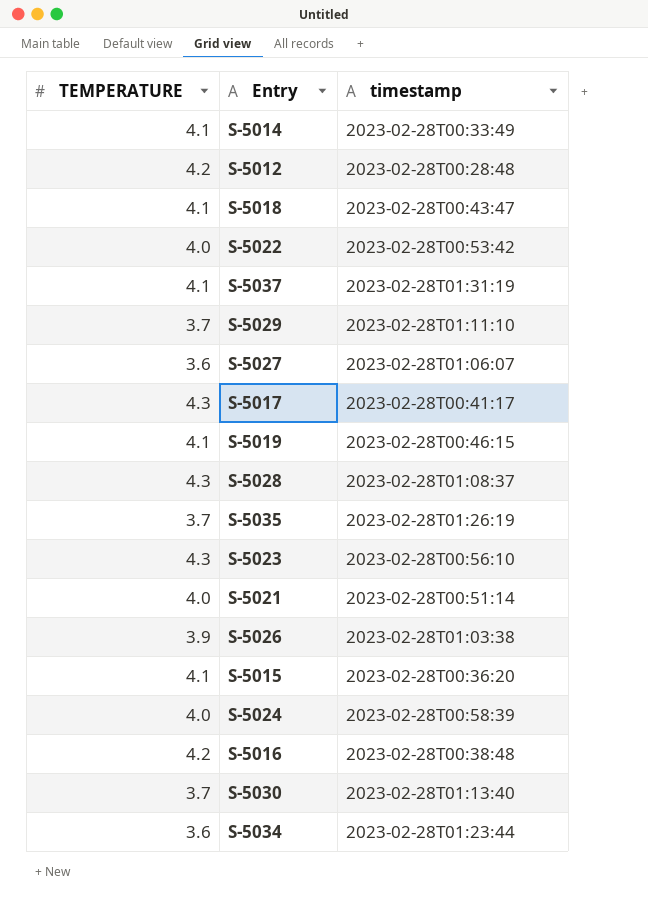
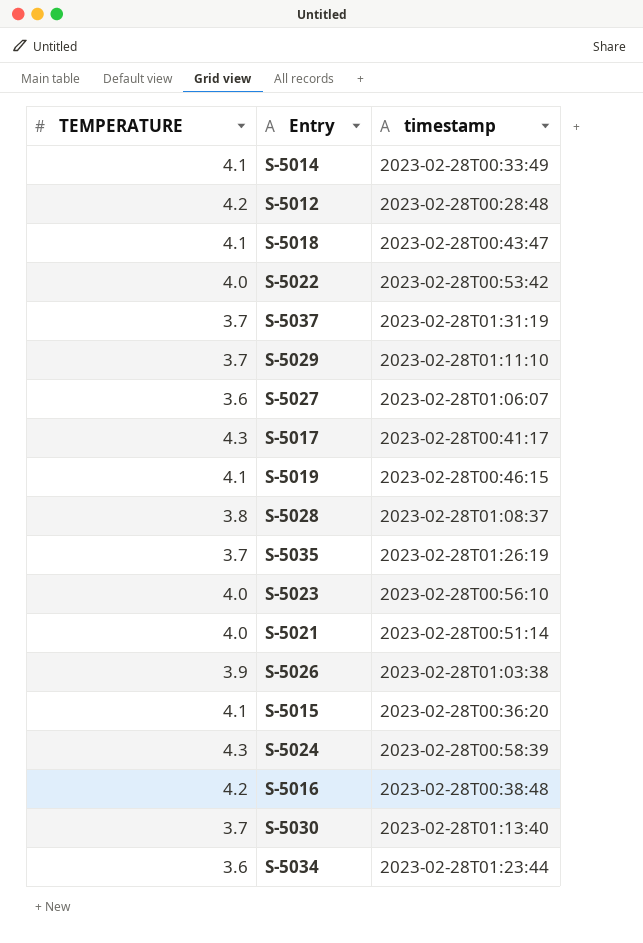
S-5037 | TEMPERATURE: 4.1 -> 3.7
S-5028 | TEMPERATURE: 4.3 -> 3.8
S-5023 | TEMPERATURE: 4.3 -> 4.0
S-5024 | TEMPERATURE: 4.0 -> 4.3

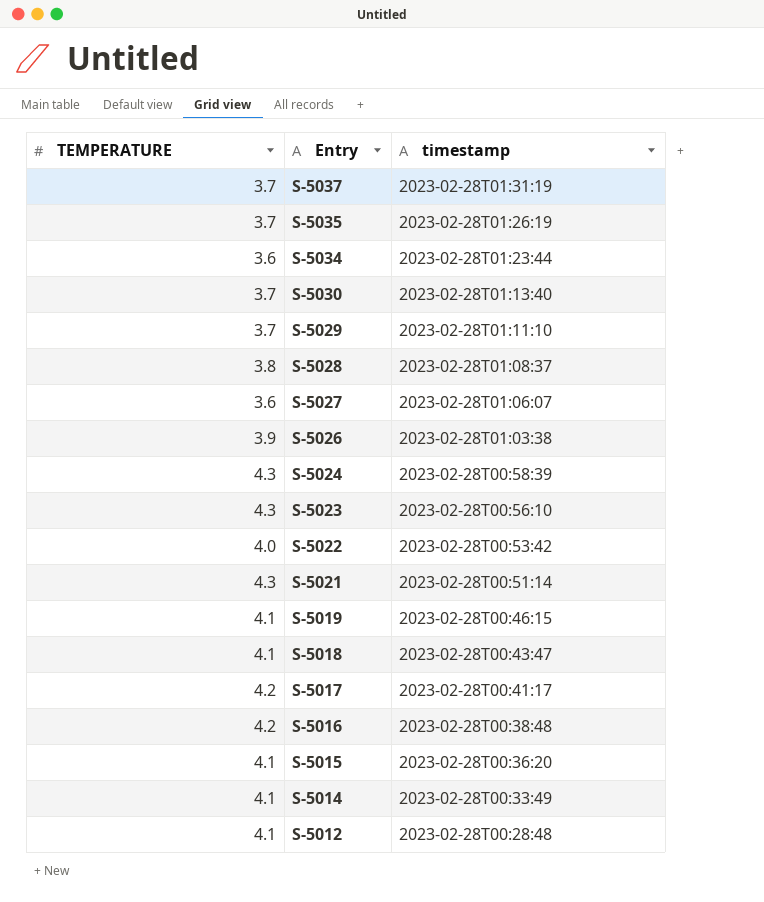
row order: none -> Entry descending
S-5023 | TEMPERATURE: 4.0 -> 4.3
S-5021 | TEMPERATURE: 4.0 -> 4.3
S-5017 | TEMPERATURE: 4.3 -> 4.2
S-5012 | TEMPERATURE: 4.2 -> 4.1

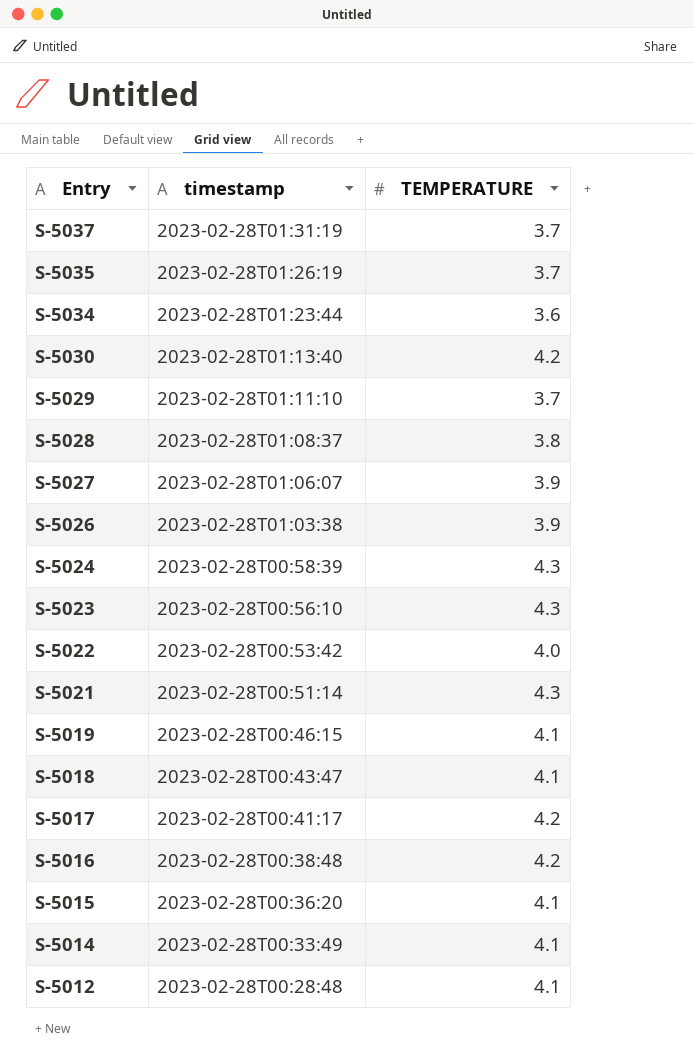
column TEMPERATURE | position: 1 -> 3
S-5030 | TEMPERATURE: 3.7 -> 4.2
S-5027 | TEMPERATURE: 3.6 -> 3.9

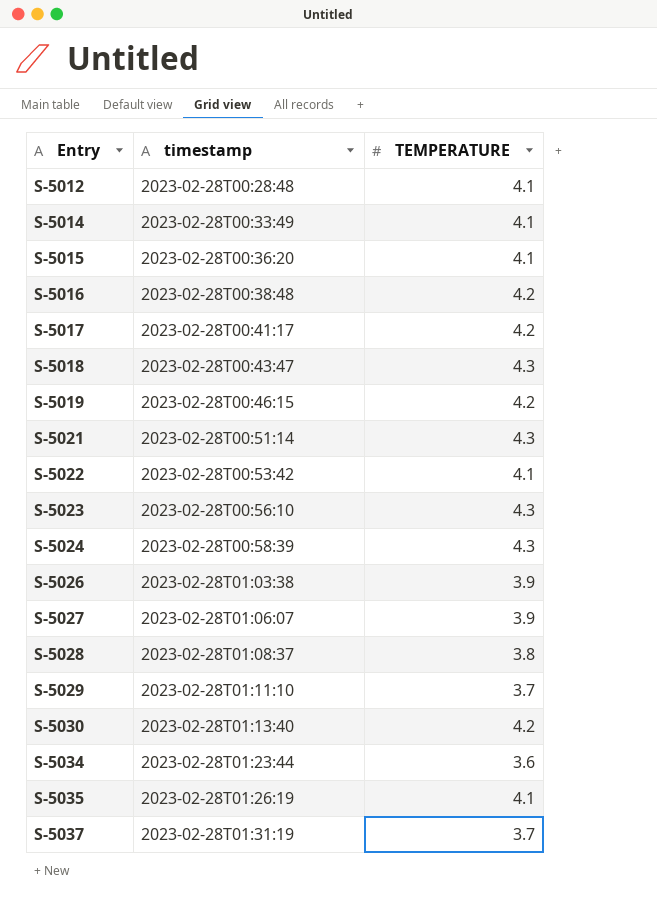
row order: Entry descending -> Entry ascending
S-5018 | TEMPERATURE: 4.1 -> 4.3
S-5019 | TEMPERATURE: 4.1 -> 4.2
S-5022 | TEMPERATURE: 4.0 -> 4.1
S-5035 | TEMPERATURE: 3.7 -> 4.1

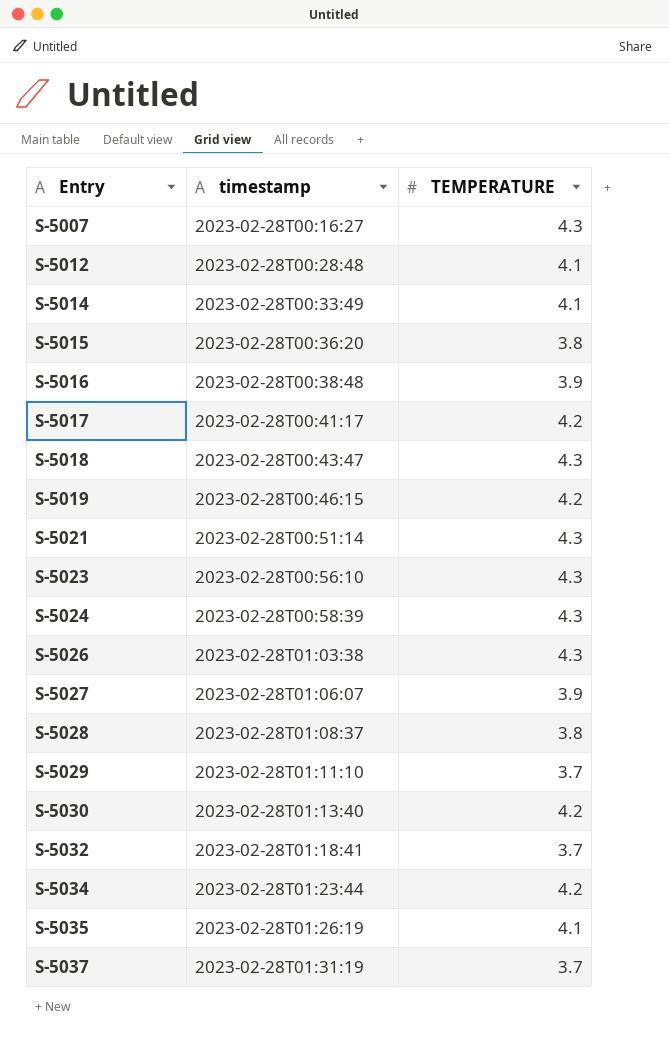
row S-5022: 2023-02-28T00:53:42 | 4.1 -> none
row S-5007: none -> 2023-02-28T00:16:27 | 4.3
S-5015 | TEMPERATURE: 4.1 -> 3.8
S-5016 | TEMPERATURE: 4.2 -> 3.9
S-5026 | TEMPERATURE: 3.9 -> 4.3
row S-5032: none -> 2023-02-28T01:18:41 | 3.7
S-5034 | TEMPERATURE: 3.6 -> 4.2

